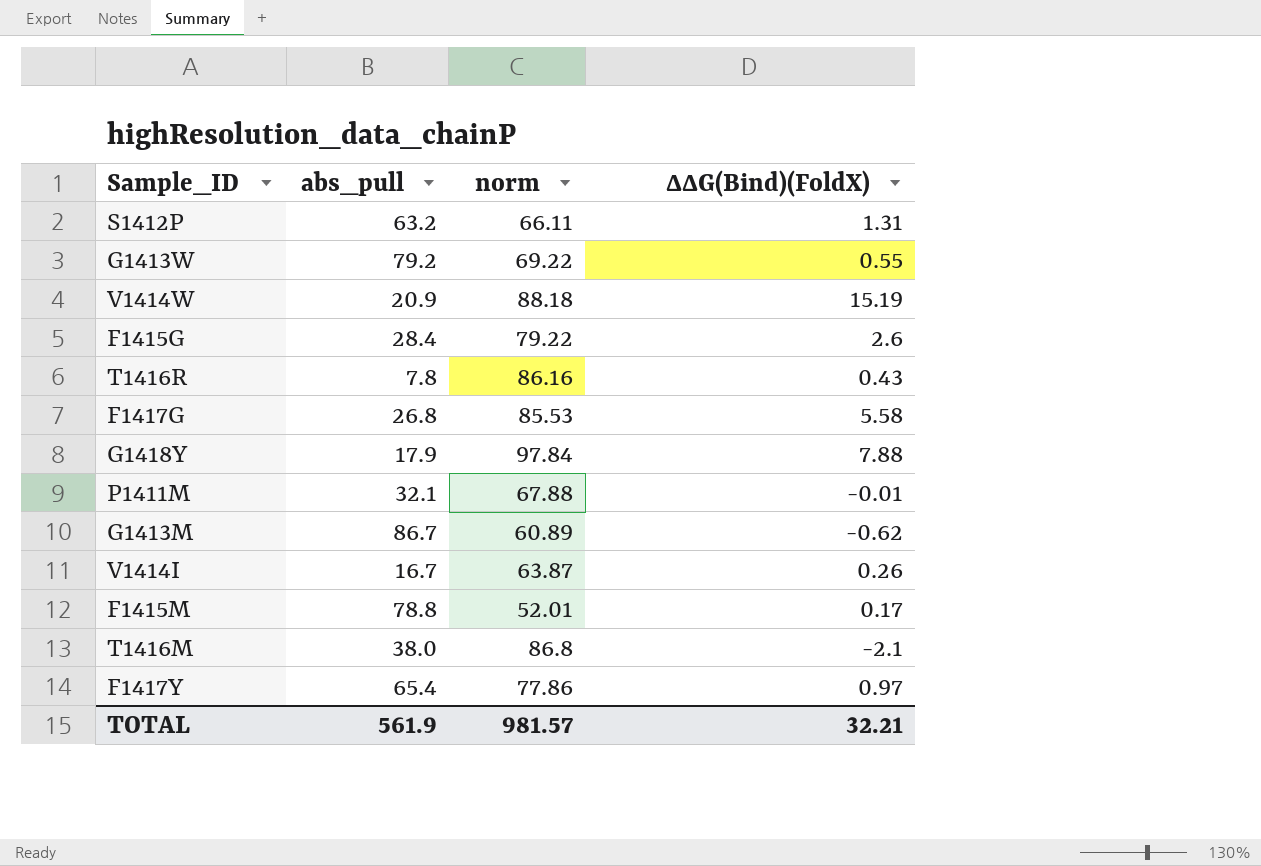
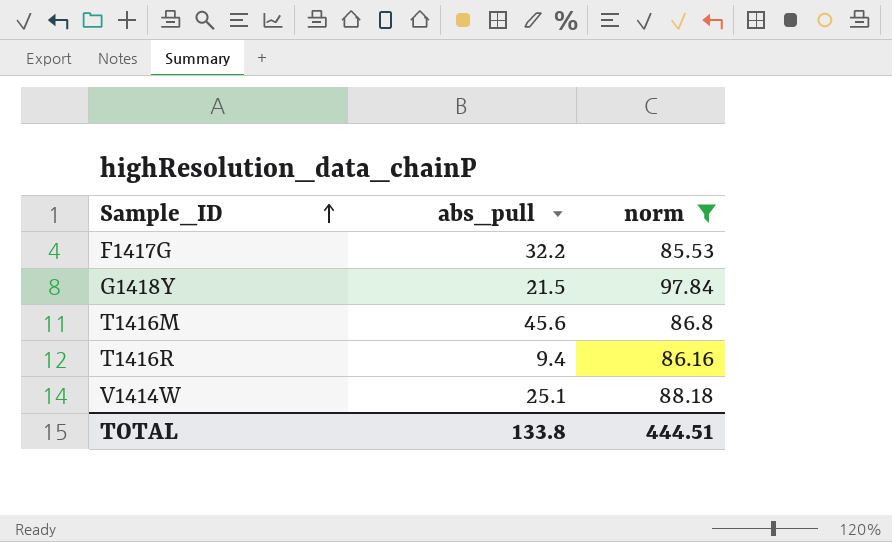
filter: none -> norm >= 85.53
row order: none -> Sample_ID ascending
column ∆∆G(Bind)(FoldX) | position: 4 -> none
F1417G | abs_pull: 26.8 -> 32.2
G1418Y | abs_pull: 17.9 -> 21.5
T1416M | abs_pull: 38.0 -> 45.6
T1416R | abs_pull: 7.8 -> 9.4
V1414W | abs_pull: 20.9 -> 25.1
TOTAL | abs_pull: 561.9 -> 133.8
TOTAL | norm: 981.57 -> 444.51

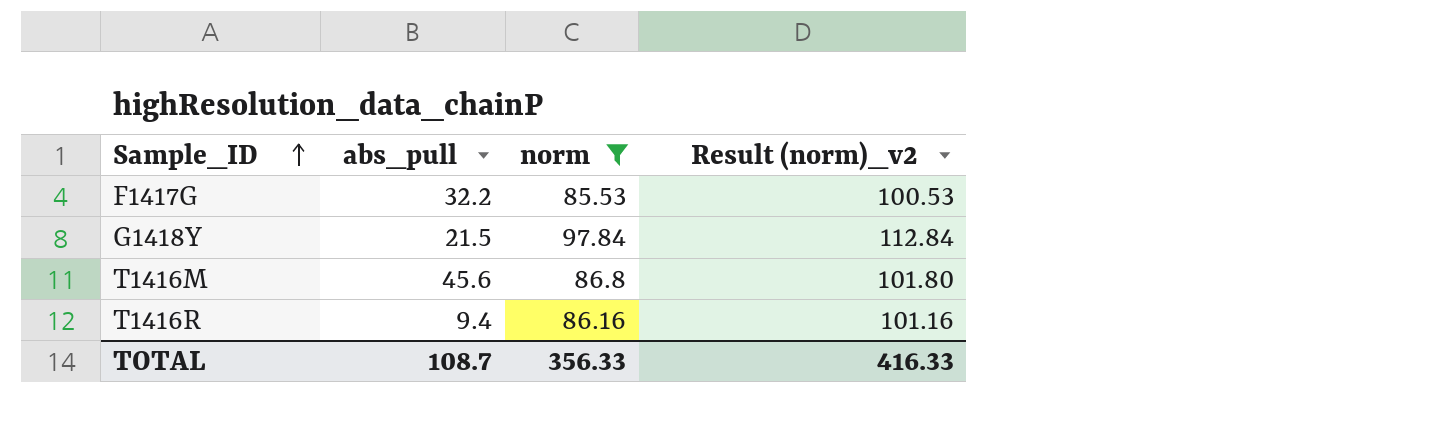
column Result (norm)_v2 | formula: none -> [norm] + 15
row V1414W: 25.1 | 88.18 -> none
TOTAL | abs_pull: 133.8 -> 108.7
TOTAL | norm: 444.51 -> 356.33

